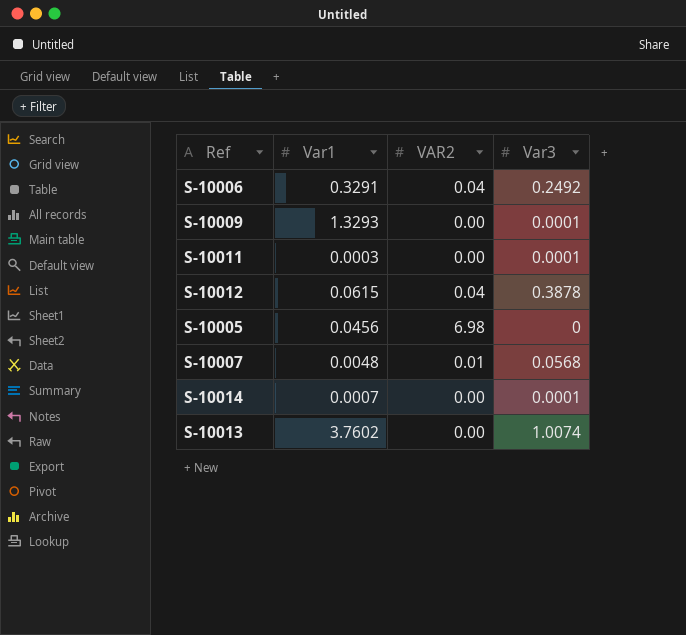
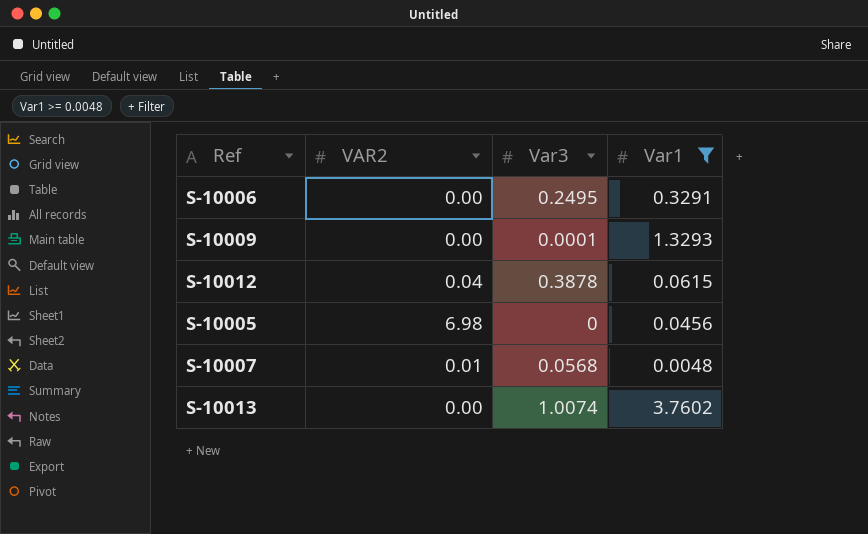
filter: none -> Var1 >= 0.0048
column Var1 | position: 2 -> 4
S-10006 | VAR2: 0.04 -> 0.00
S-10006 | Var3: 0.2492 -> 0.2495

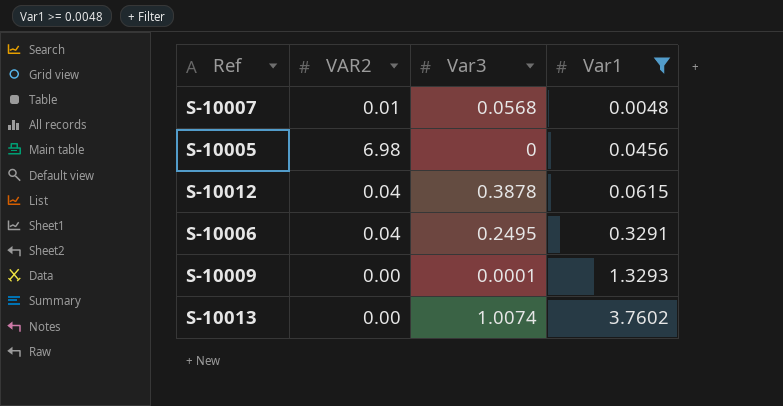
row order: none -> Var1 ascending
S-10006 | VAR2: 0.00 -> 0.04

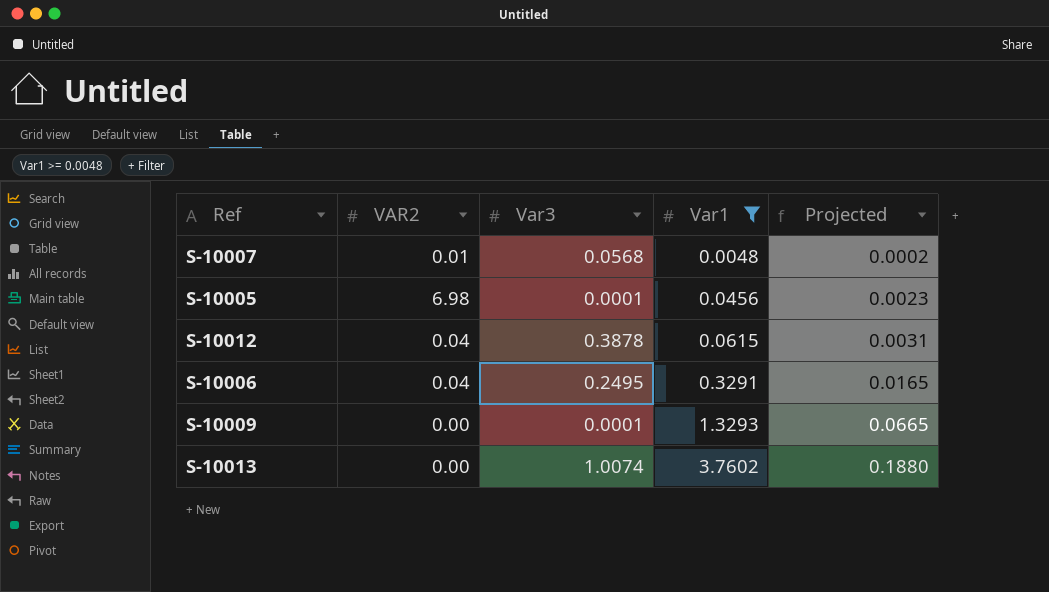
column Projected | formula: none -> [Var1] * 0.05
S-10005 | Var3: 0 -> 0.0001

